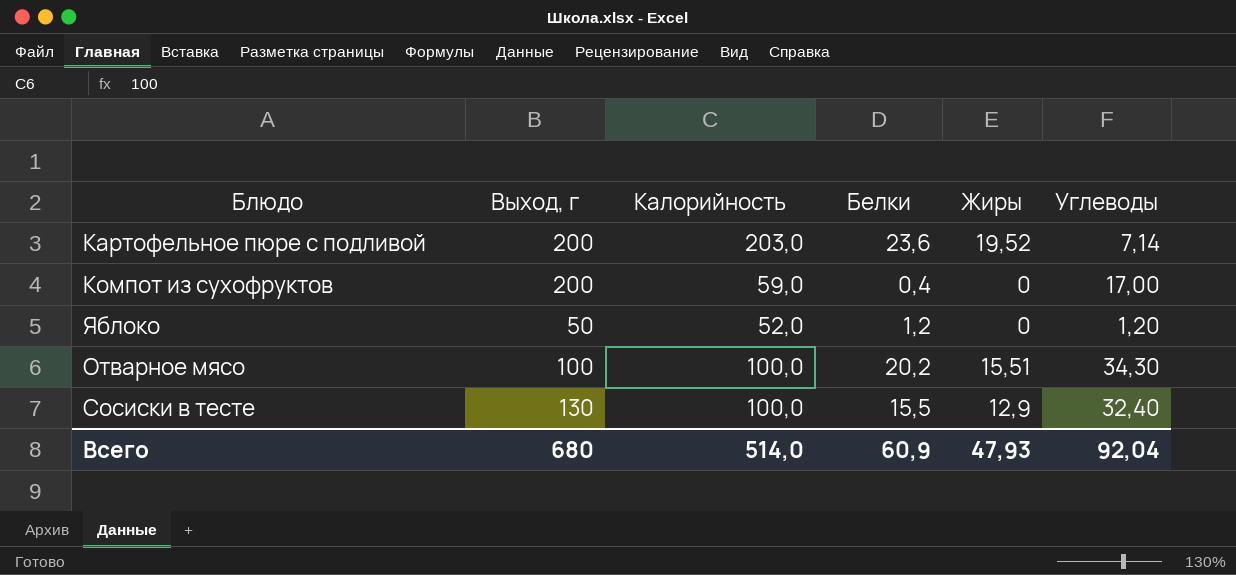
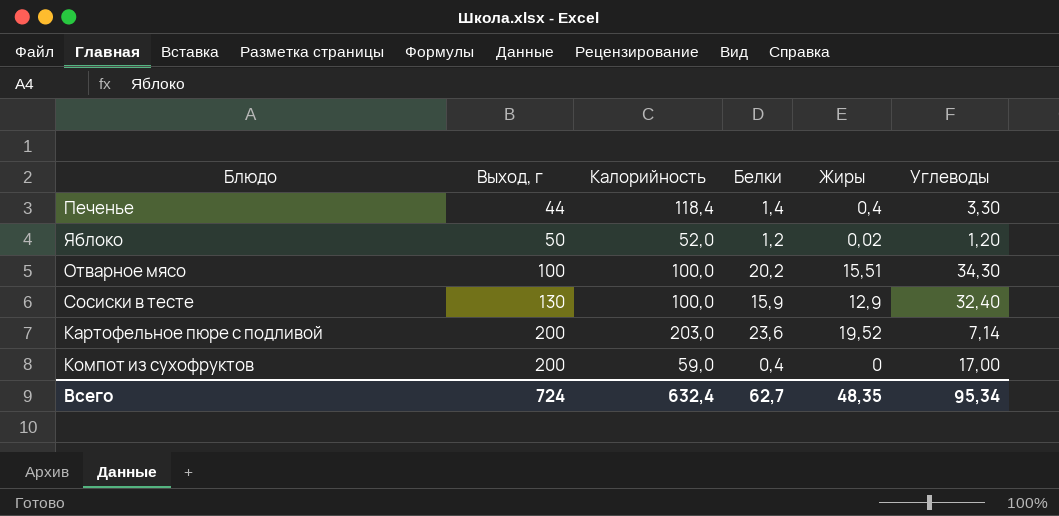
row order: none -> Выход, г ascending
row Печенье: none -> 44 | 118,4 | 1,4 | 0,4 | 3,30
Яблоко | Жиры: 0 -> 0,02
Сосиски в тесте | Белки: 15,5 -> 15,9
Всего | Выход, г: 680 -> 724
Всего | Калорийность: 514,0 -> 632,4
Всего | Белки: 60,9 -> 62,7
Всего | Жиры: 47,93 -> 48,35
Всего | Углеводы: 92,04 -> 95,34

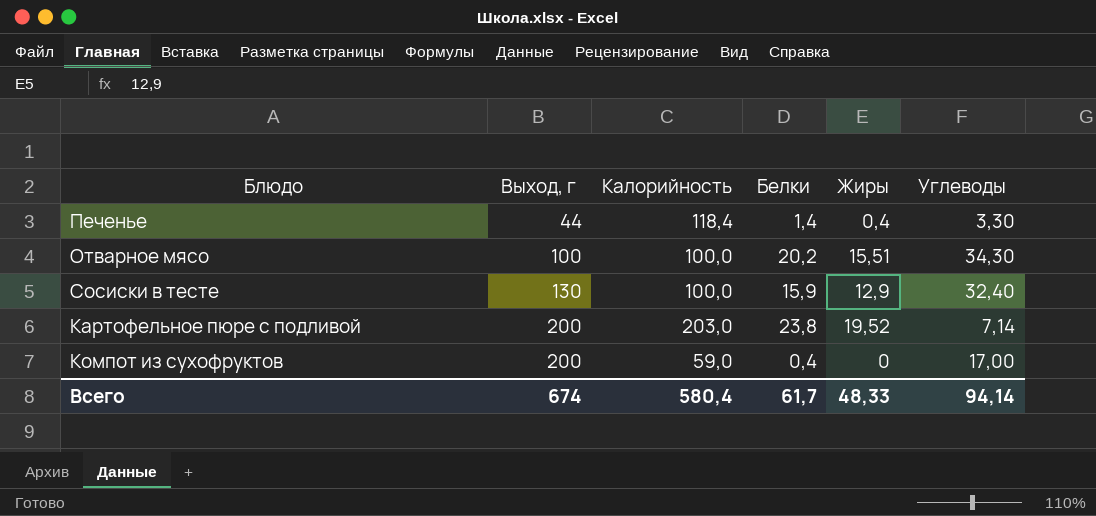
row Яблоко: 50 | 52,0 | 1,2 | 0,02 | 1,20 -> none
Картофельное пюре с подливой | Белки: 23,6 -> 23,8
Всего | Выход, г: 724 -> 674
Всего | Калорийность: 632,4 -> 580,4
Всего | Белки: 62,7 -> 61,7
Всего | Жиры: 48,35 -> 48,33
Всего | Углеводы: 95,34 -> 94,14

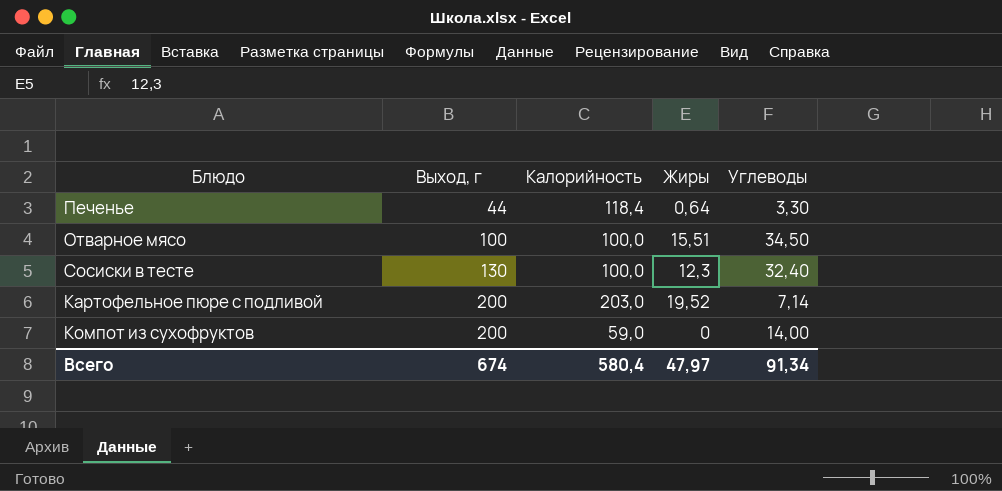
column Белки | position: 4 -> none
Печенье | Жиры: 0,4 -> 0,64
Отварное мясо | Углеводы: 34,30 -> 34,50
Сосиски в тесте | Жиры: 12,9 -> 12,3
Компот из сухофруктов | Углеводы: 17,00 -> 14,00
Всего | Жиры: 48,33 -> 47,97
Всего | Углеводы: 94,14 -> 91,34

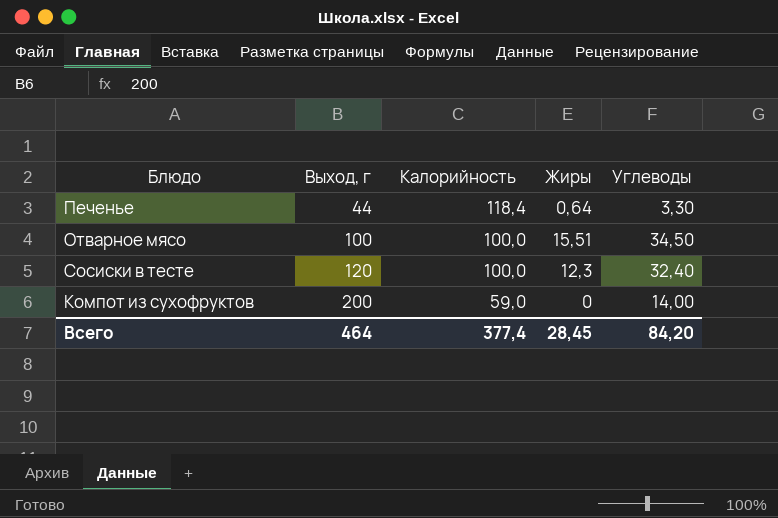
row Картофельное пюре с подливой: 200 | 203,0 | 19,52 | 7,14 -> none
Сосиски в тесте | Выход, г: 130 -> 120
Всего | Выход, г: 674 -> 464
Всего | Калорийность: 580,4 -> 377,4
Всего | Жиры: 47,97 -> 28,45
Всего | Углеводы: 91,34 -> 84,20

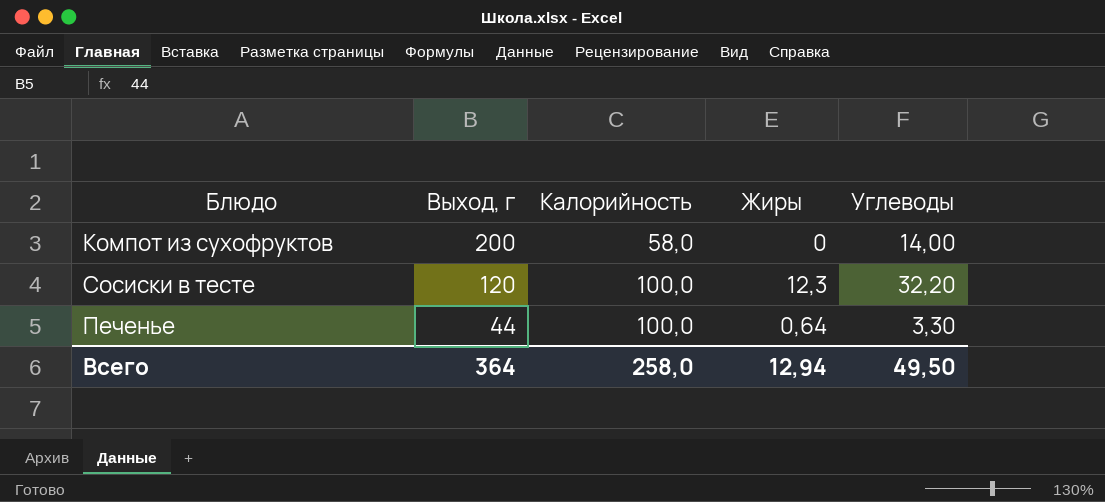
row order: Выход, г ascending -> Выход, г descending
row Отварное мясо: 100 | 100,0 | 15,51 | 34,50 -> none
Компот из сухофруктов | Калорийность: 59,0 -> 58,0
Сосиски в тесте | Углеводы: 32,40 -> 32,20
Печенье | Калорийность: 118,4 -> 100,0
Всего | Выход, г: 464 -> 364
Всего | Калорийность: 377,4 -> 258,0
Всего | Жиры: 28,45 -> 12,94
Всего | Углеводы: 84,20 -> 49,50

